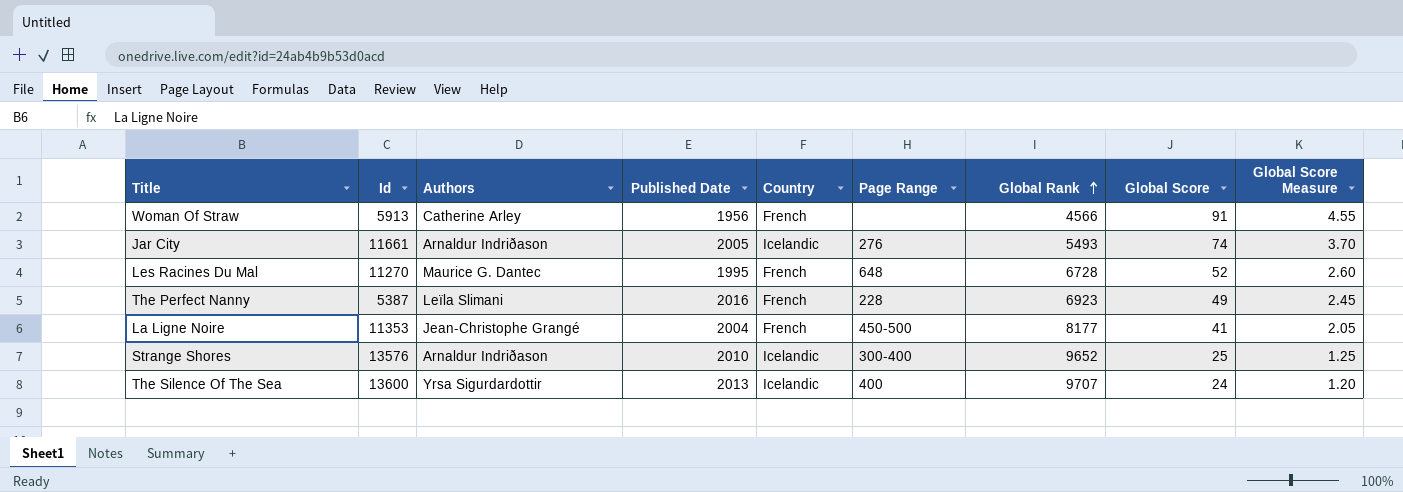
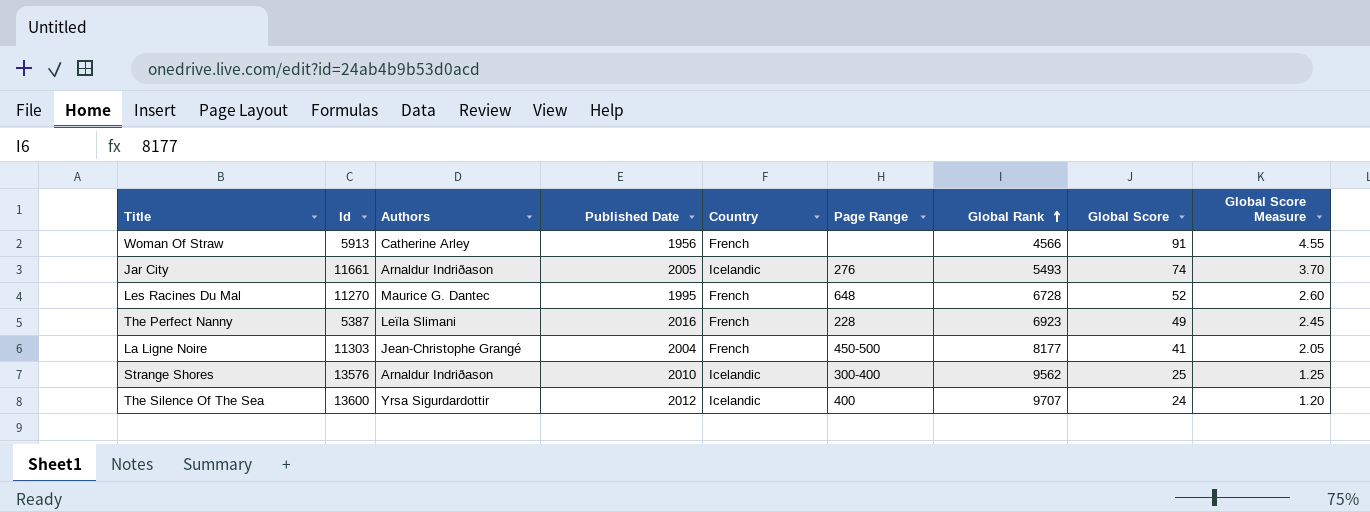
La Ligne Noire | Id: 11353 -> 11303
Strange Shores | Global Rank: 9652 -> 9562
The Silence Of The Sea | Published Date: 2013 -> 2012

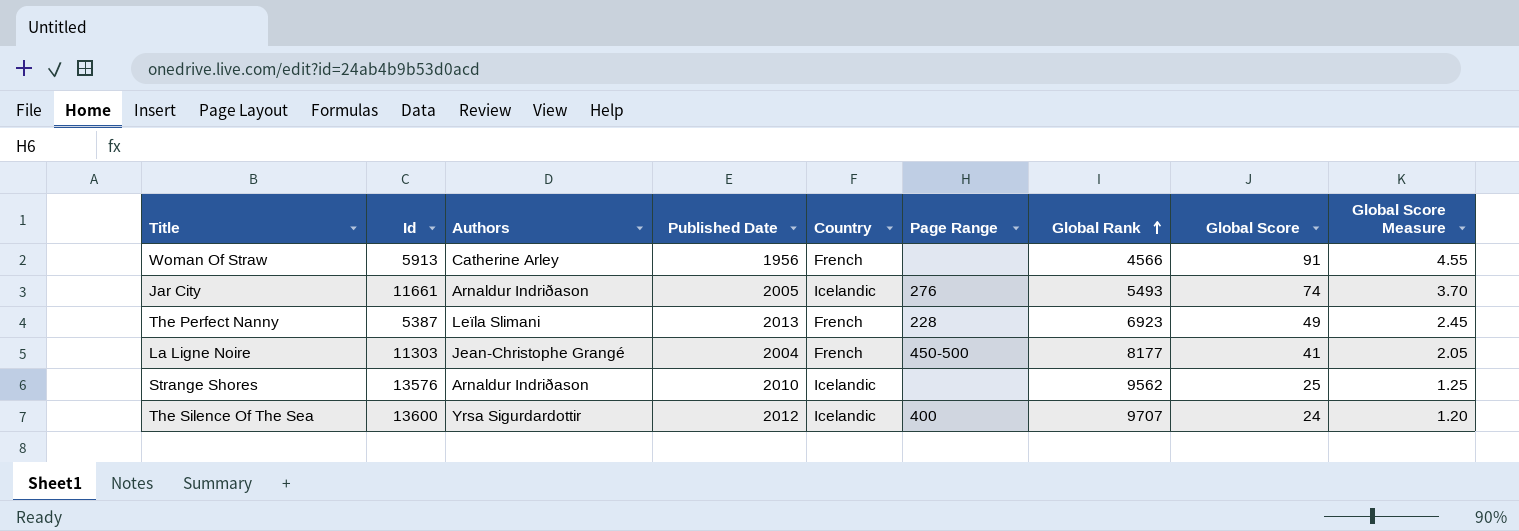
row Les Racines Du Mal: 11270 | Maurice G. Dantec | 1995 | French | 648 | 6728 | 52 | 2.60 -> none
The Perfect Nanny | Published Date: 2016 -> 2013
Strange Shores | Page Range: 300-400 -> none

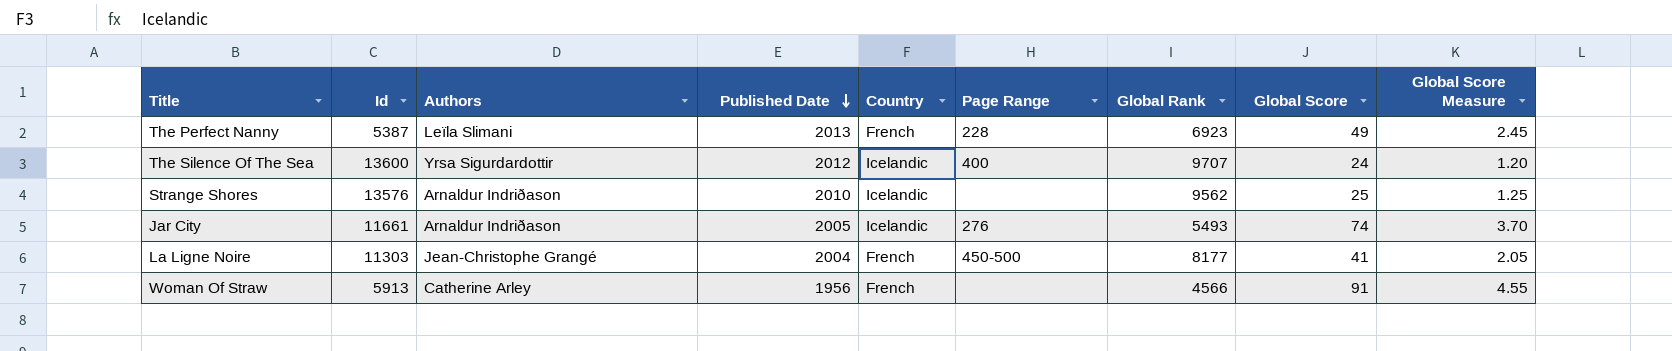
row order: Global Rank ascending -> Published Date descending

